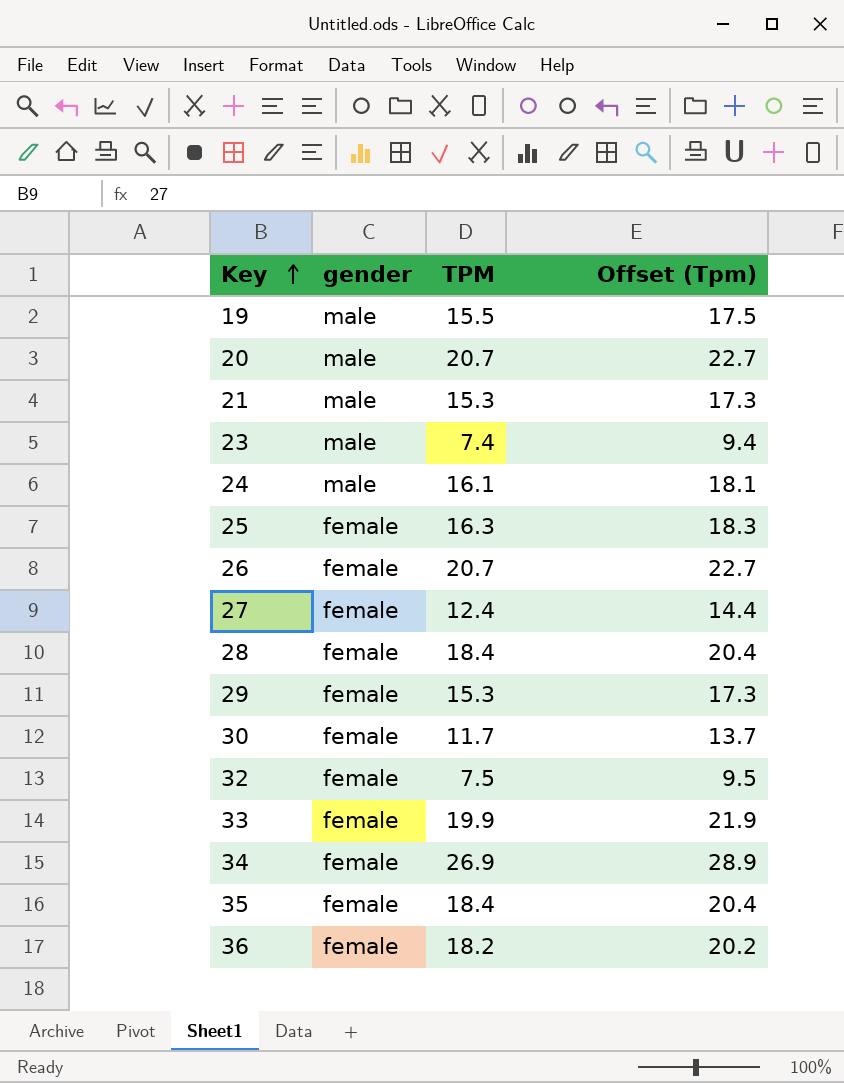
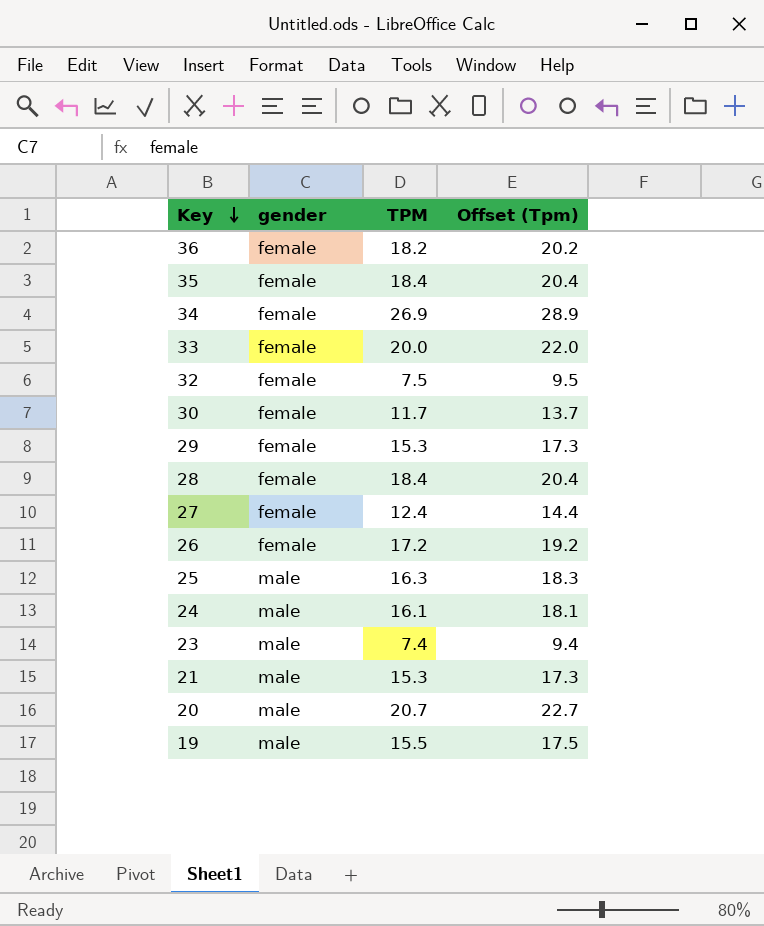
row order: Key ascending -> Key descending
33 | TPM: 19.9 -> 20.0
33 | Offset (Tpm): 21.9 -> 22.0
26 | TPM: 20.7 -> 17.2
26 | Offset (Tpm): 22.7 -> 19.2
25 | gender: female -> male

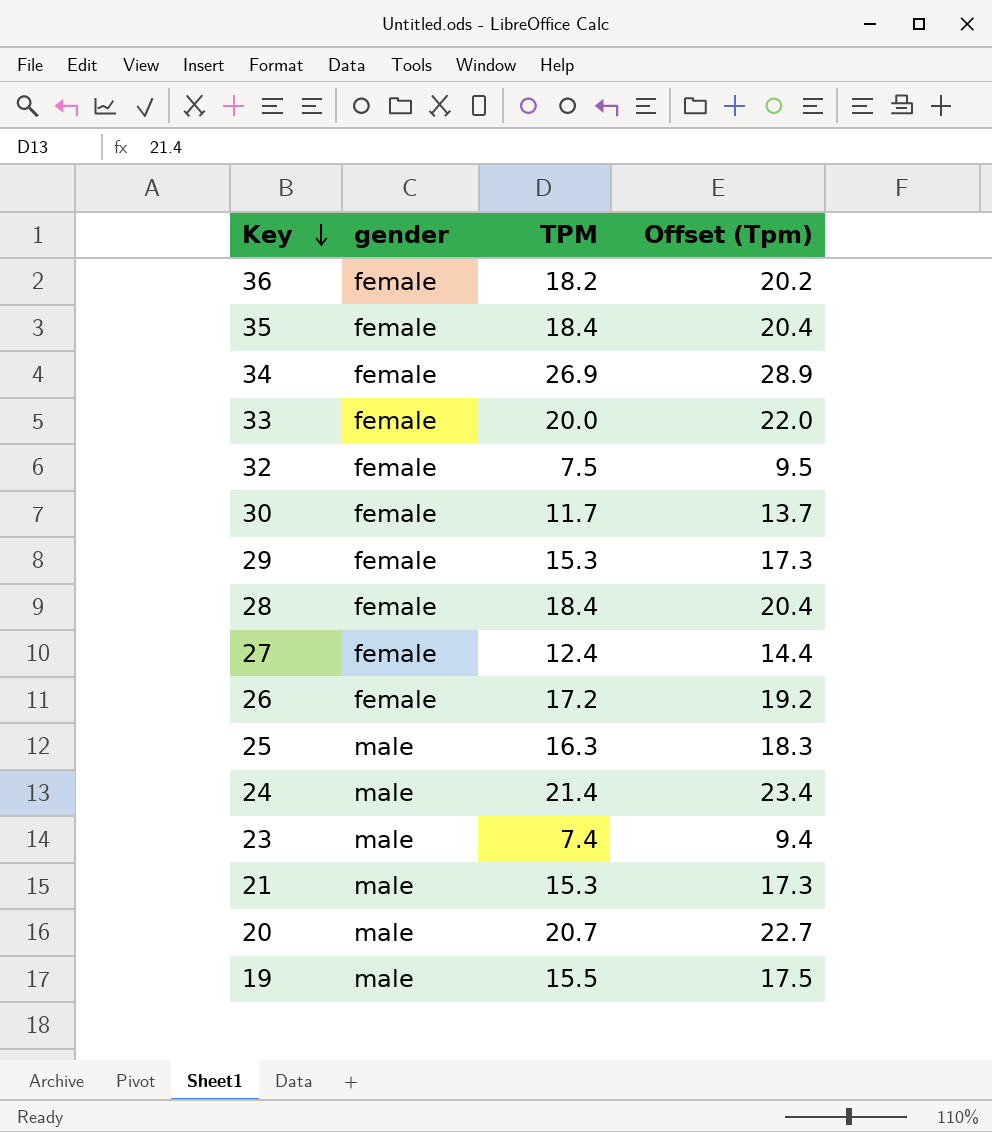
24 | TPM: 16.1 -> 21.4
24 | Offset (Tpm): 18.1 -> 23.4

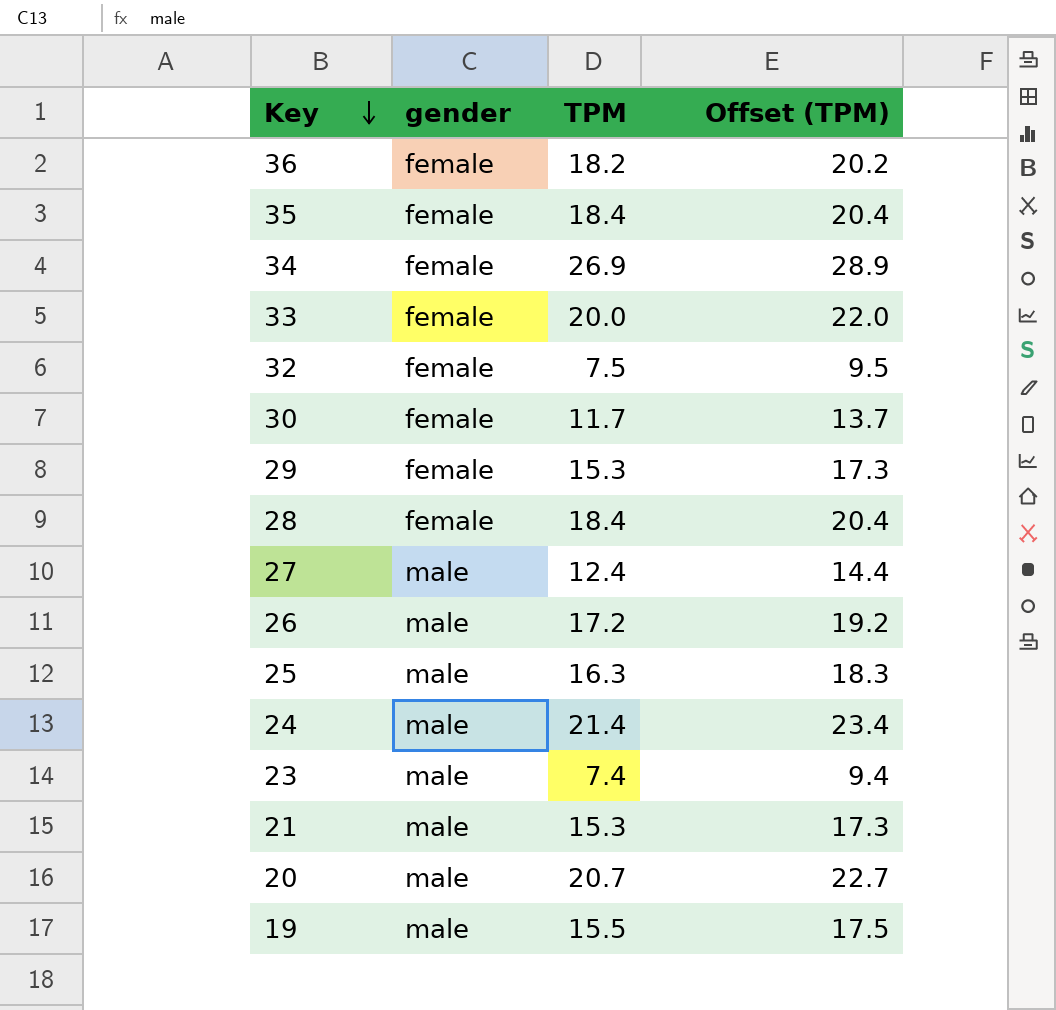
column name: Offset (Tpm) -> Offset (TPM)
27 | gender: female -> male
26 | gender: female -> male

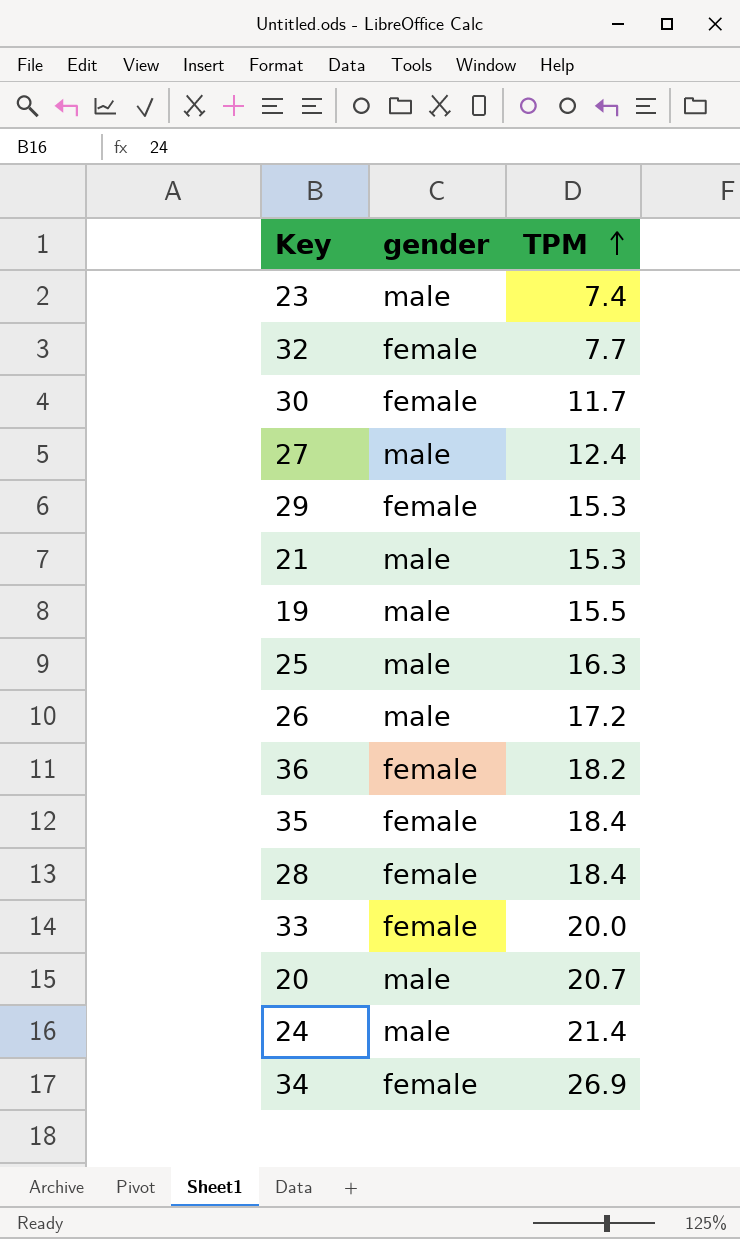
row order: Key descending -> TPM ascending
column Offset (TPM) | formula: [TPM] + 2 -> none
32 | TPM: 7.5 -> 7.7

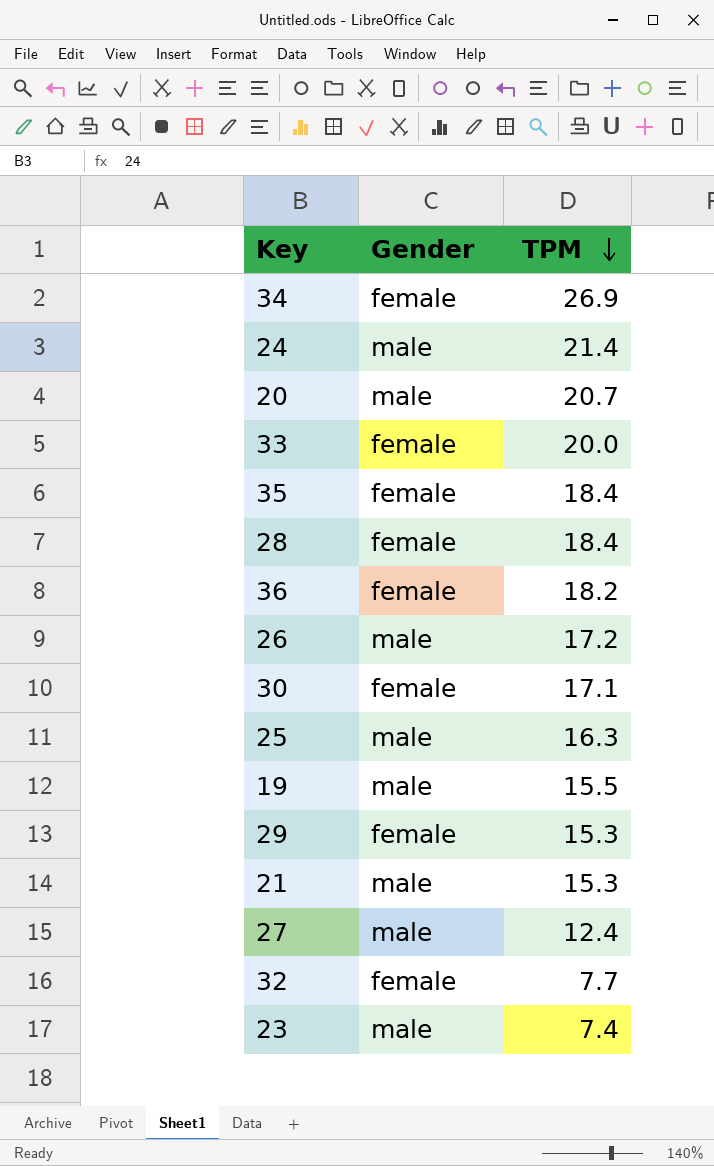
row order: TPM ascending -> TPM descending
column name: gender -> Gender
30 | TPM: 11.7 -> 17.1

